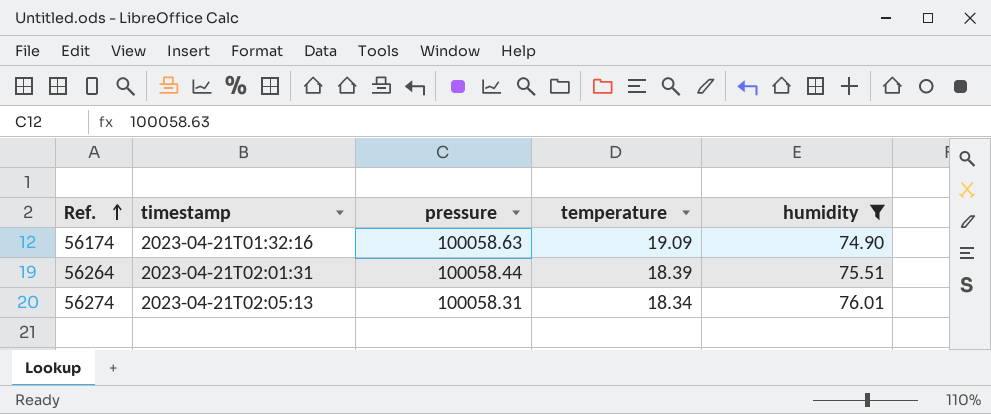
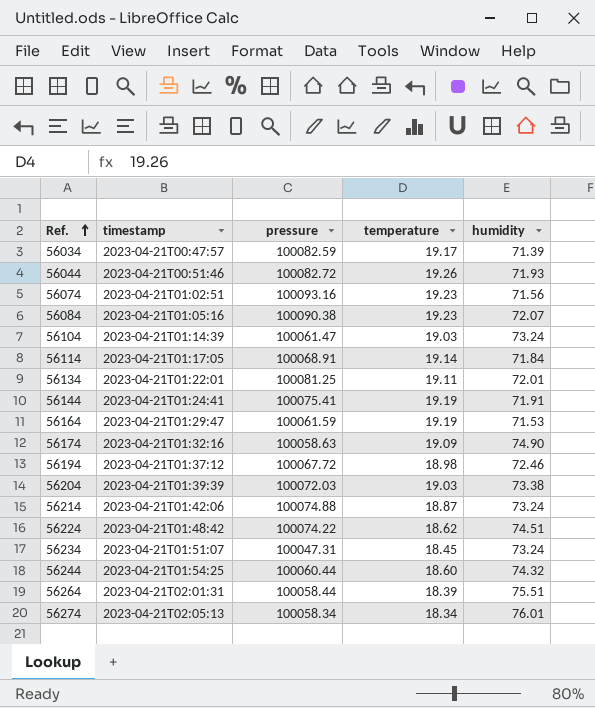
filter: humidity >= 74.90 -> none
56274 | pressure: 100058.31 -> 100058.34

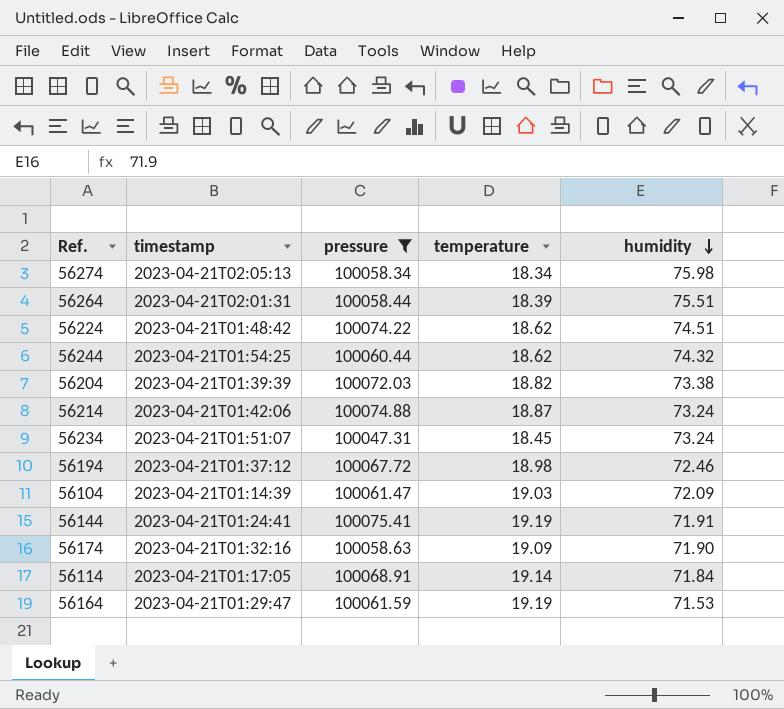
filter: none -> pressure <= 100075.41
row order: Ref. ascending -> humidity descending
56274 | humidity: 76.01 -> 75.98
56244 | temperature: 18.60 -> 18.62
56204 | temperature: 19.03 -> 18.82
56104 | humidity: 73.24 -> 72.09
56174 | humidity: 74.90 -> 71.90

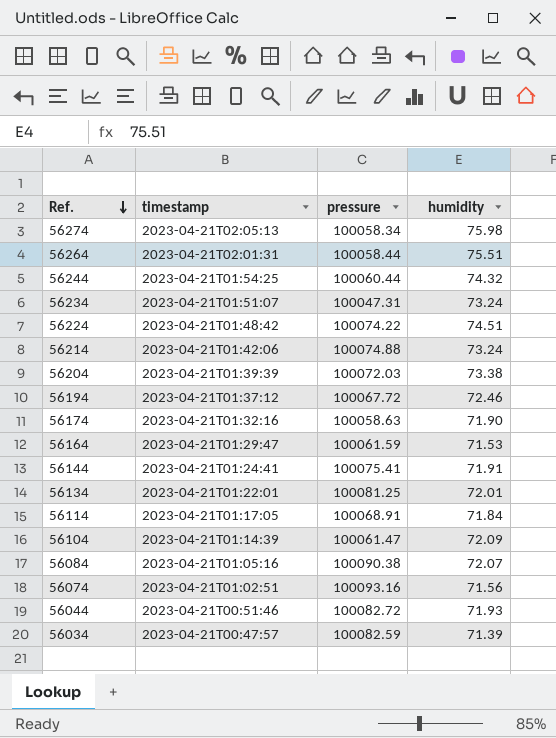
filter: pressure <= 100075.41 -> none
row order: humidity descending -> Ref. descending
column temperature | position: 4 -> none

